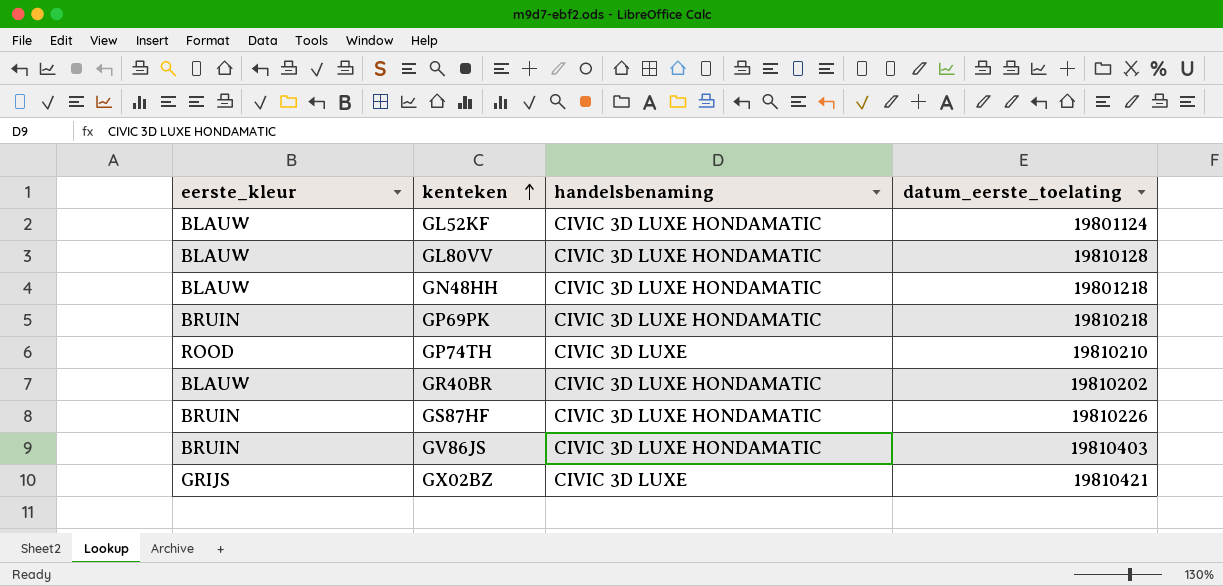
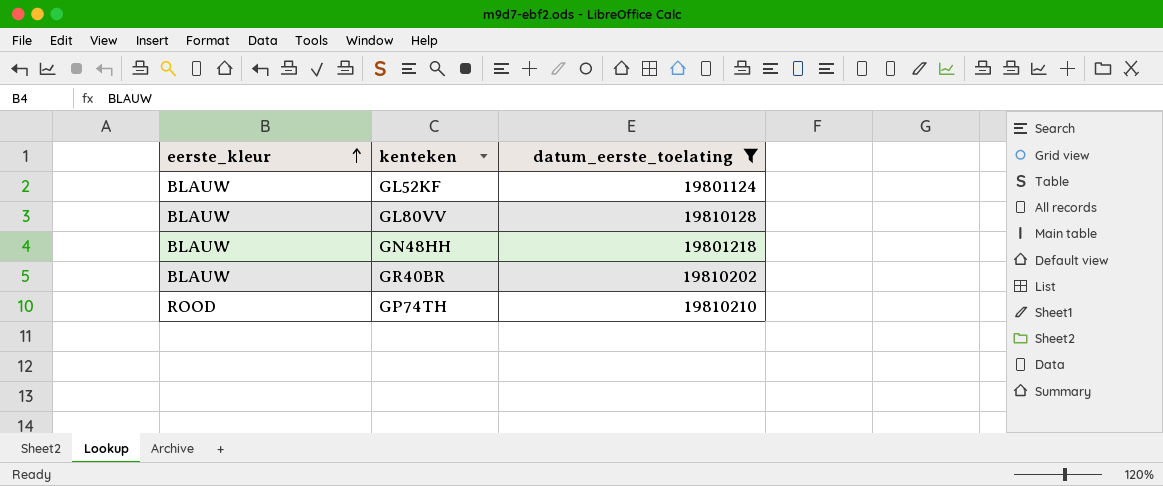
filter: none -> datum_eerste_toelating <= 19810210
row order: kenteken ascending -> eerste_kleur ascending
column handelsbenaming | position: 3 -> none

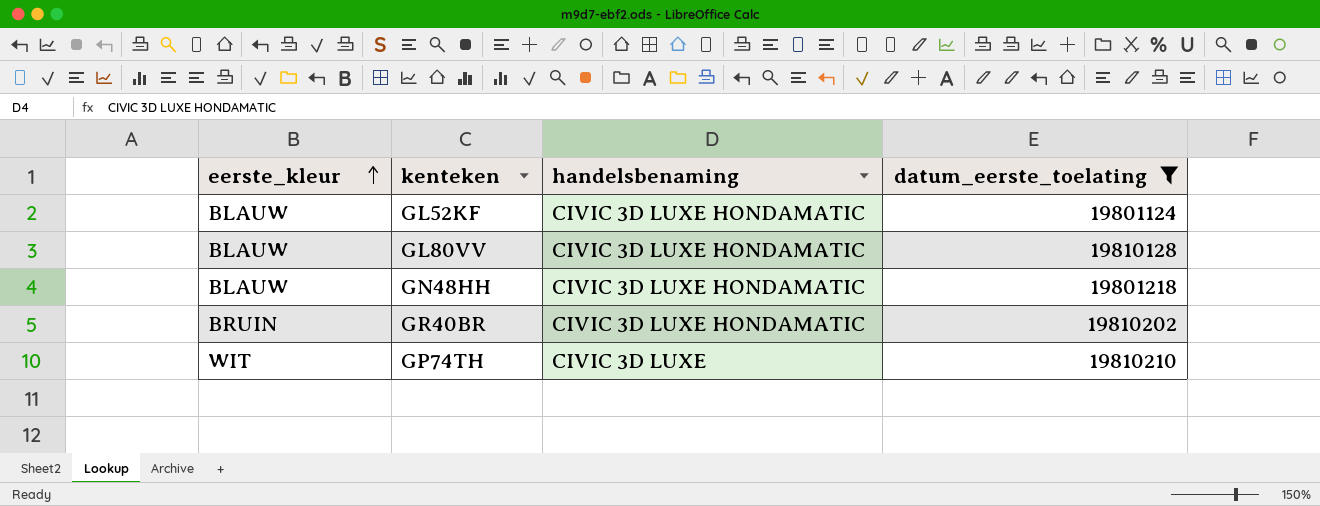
column handelsbenaming | position: none -> 3
GR40BR | eerste_kleur: BLAUW -> BRUIN
GP74TH | eerste_kleur: ROOD -> WIT

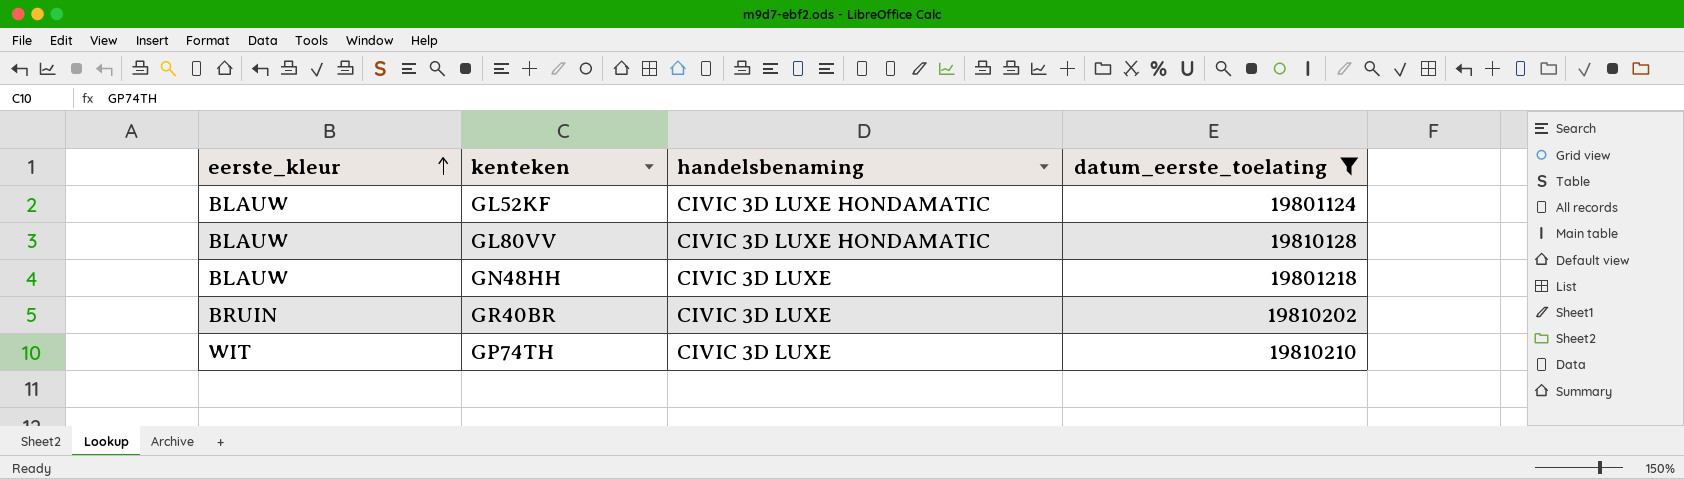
GN48HH | handelsbenaming: CIVIC 3D LUXE HONDAMATIC -> CIVIC 3D LUXE
GR40BR | handelsbenaming: CIVIC 3D LUXE HONDAMATIC -> CIVIC 3D LUXE

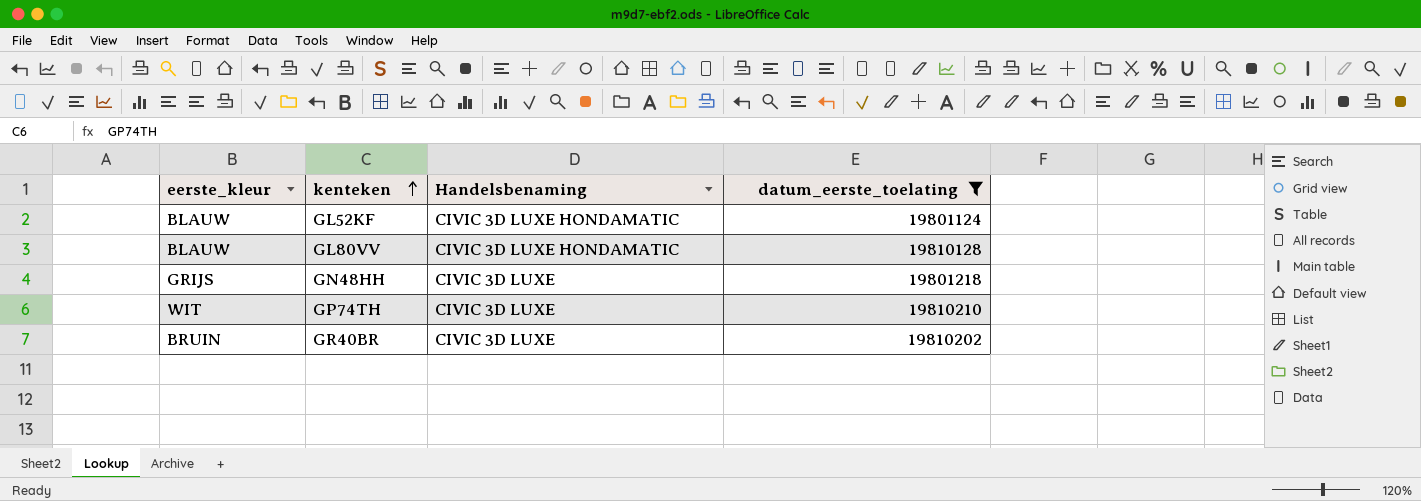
row order: eerste_kleur ascending -> kenteken ascending
column name: handelsbenaming -> Handelsbenaming
GN48HH | eerste_kleur: BLAUW -> GRIJS

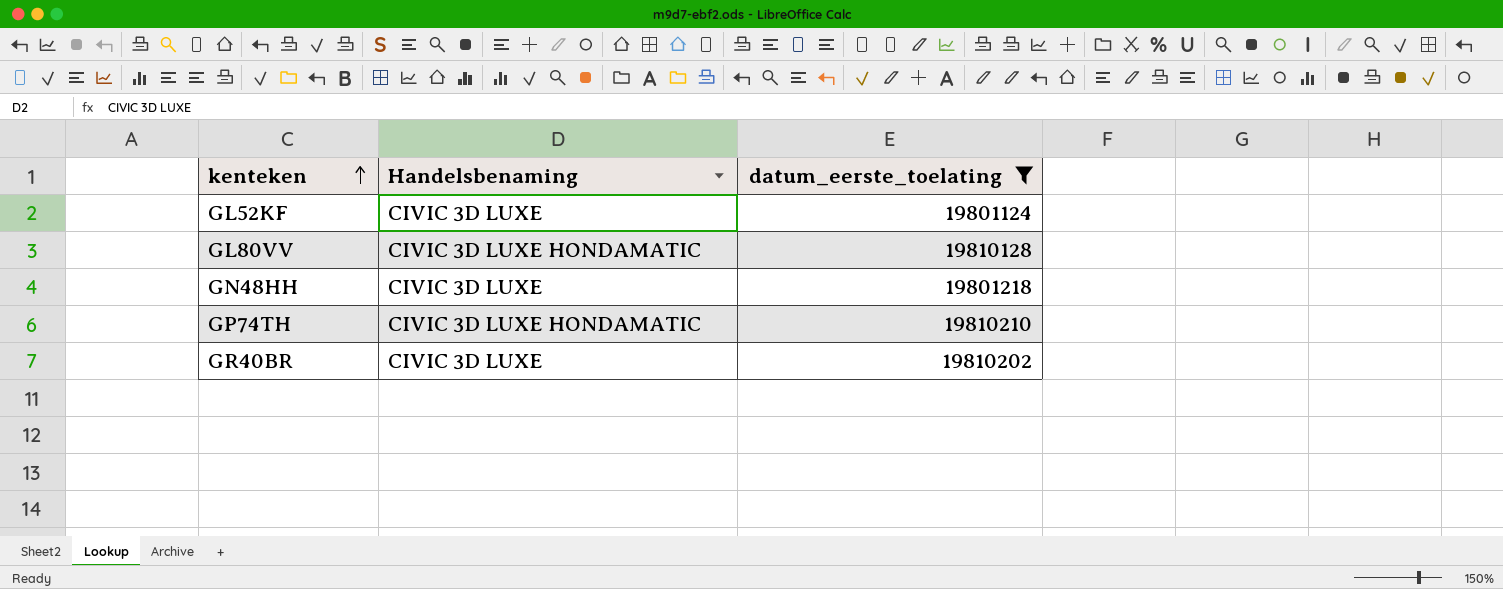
column eerste_kleur | position: 1 -> none
GL52KF | Handelsbenaming: CIVIC 3D LUXE HONDAMATIC -> CIVIC 3D LUXE
GP74TH | Handelsbenaming: CIVIC 3D LUXE -> CIVIC 3D LUXE HONDAMATIC

